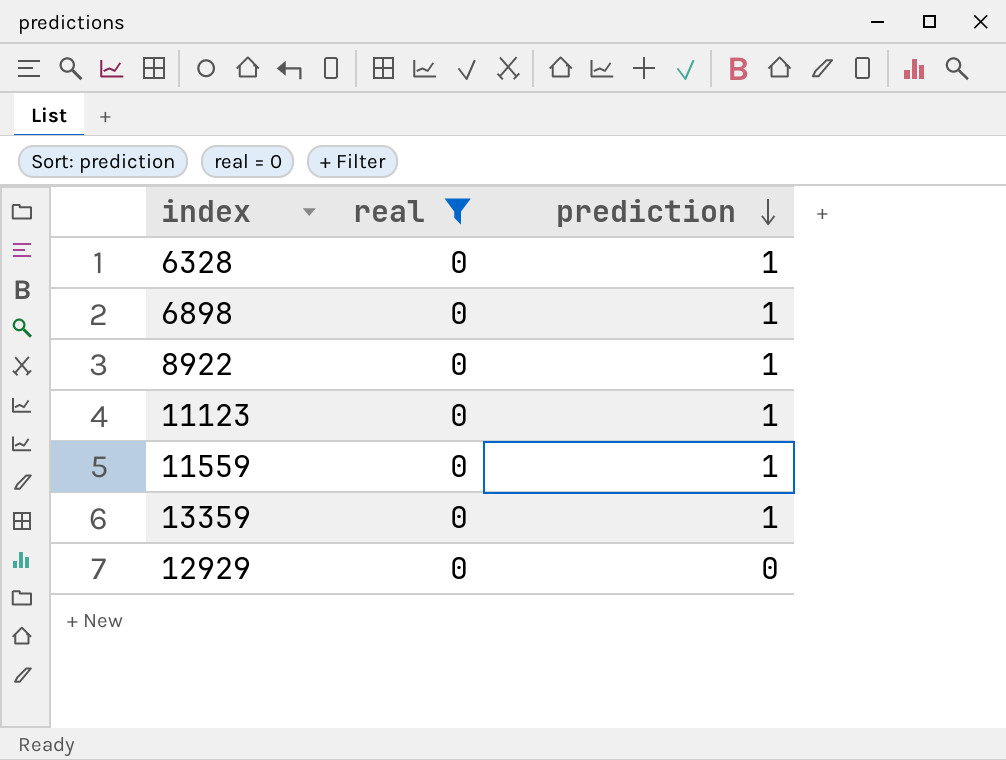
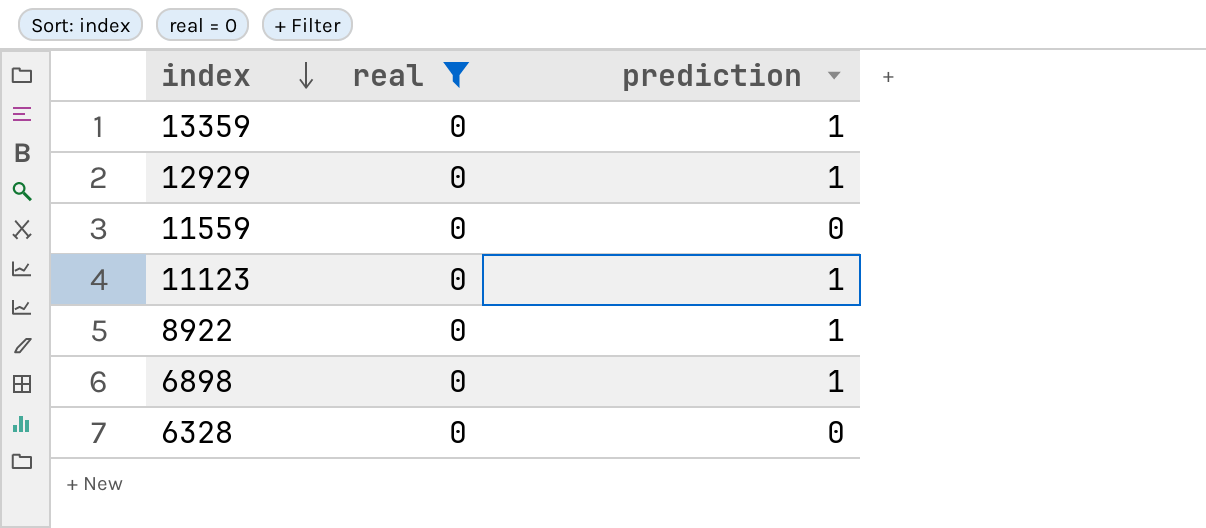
row order: prediction descending -> index descending
12929 | prediction: 0 -> 1
11559 | prediction: 1 -> 0
6328 | prediction: 1 -> 0

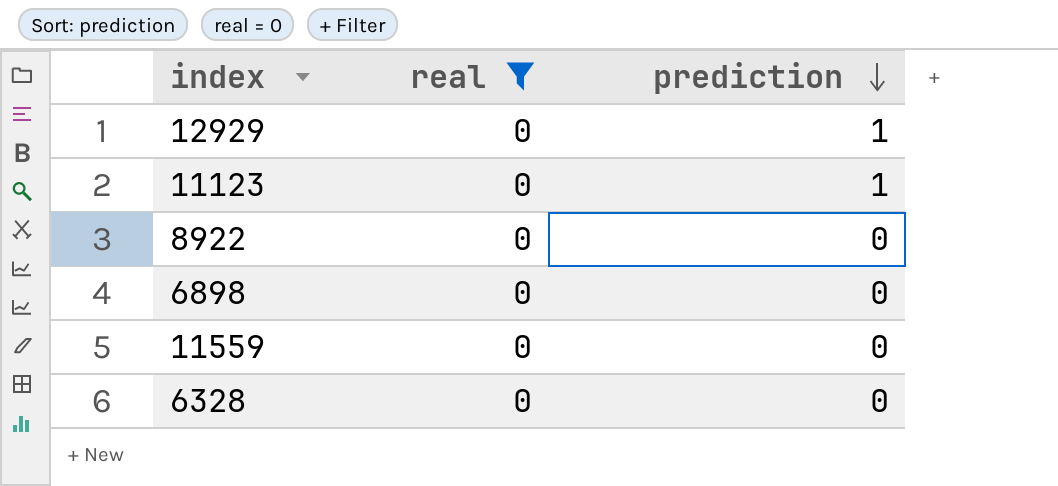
row order: index descending -> prediction descending
row 13359: 0 | 1 -> none
8922 | prediction: 1 -> 0
6898 | prediction: 1 -> 0

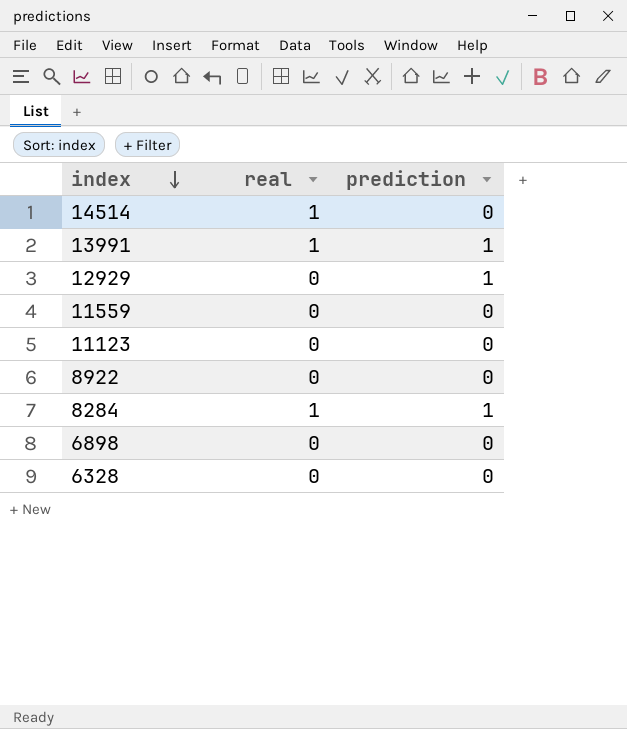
filter: real = 0 -> none
row order: prediction descending -> index descending
11123 | prediction: 1 -> 0

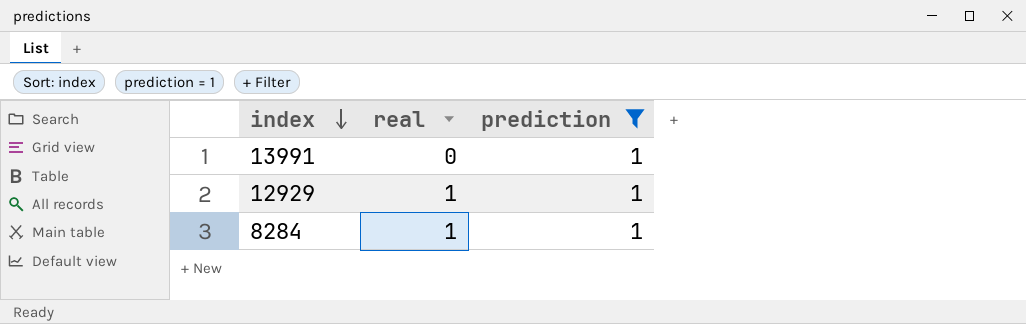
filter: none -> prediction = 1
13991 | real: 1 -> 0
12929 | real: 0 -> 1

